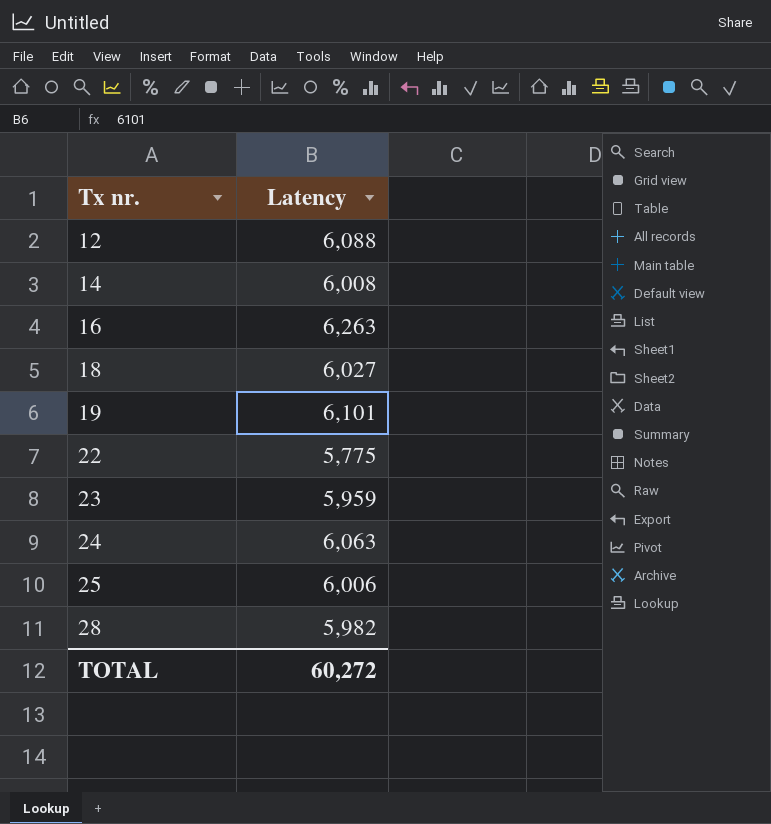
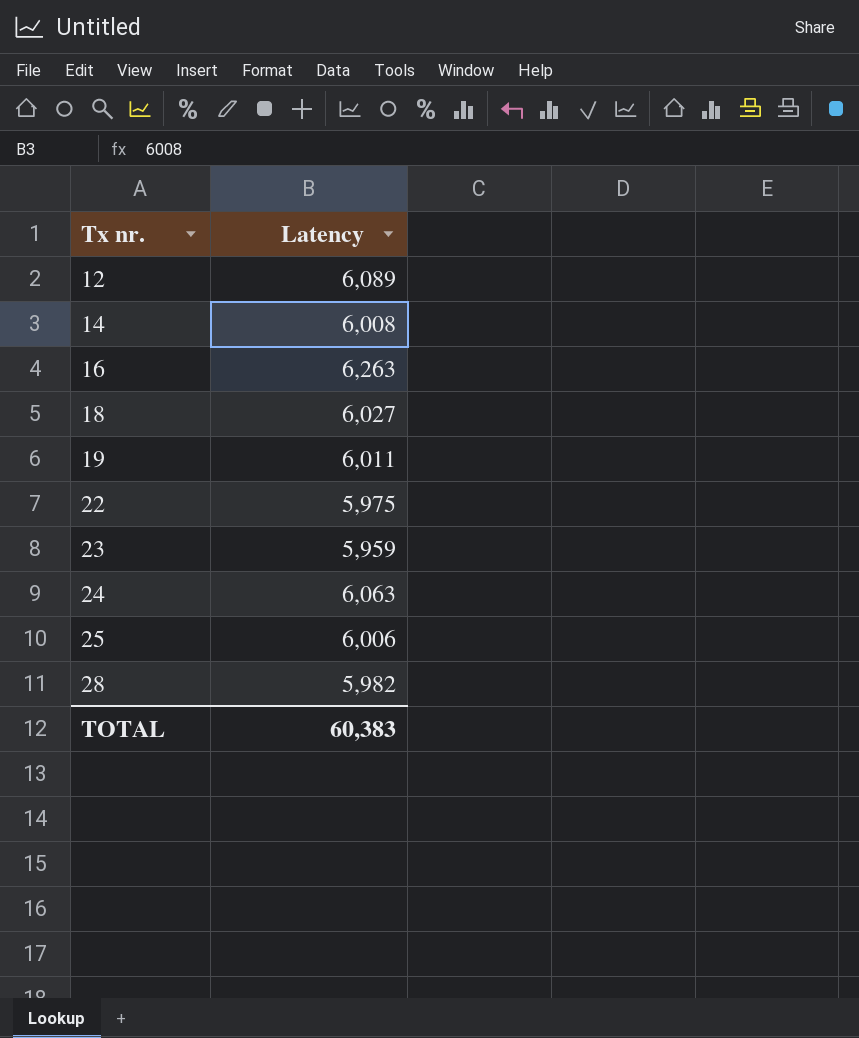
12 | Latency: 6,088 -> 6,089
19 | Latency: 6,101 -> 6,011
22 | Latency: 5,775 -> 5,975
TOTAL | Latency: 60,272 -> 60,383

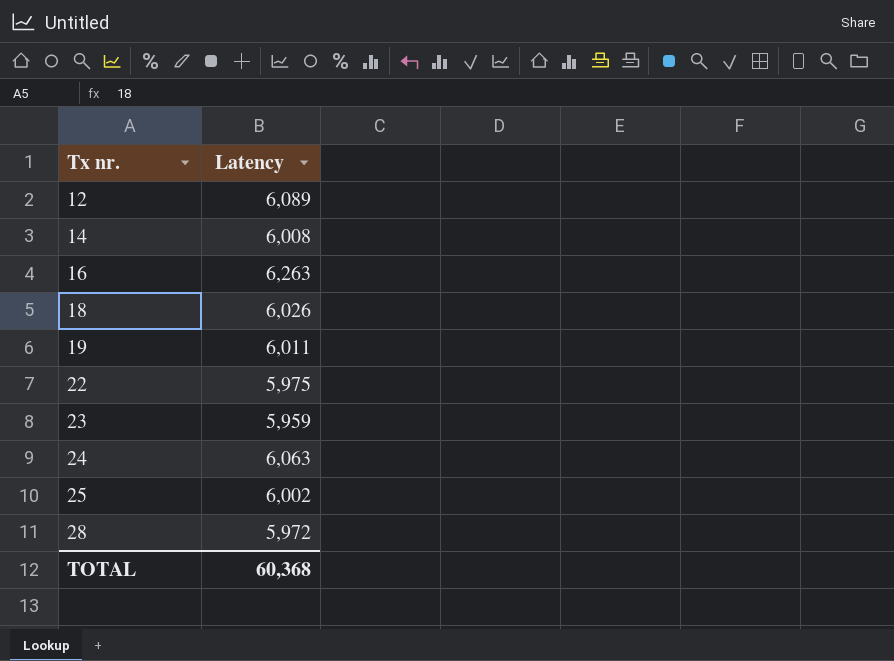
18 | Latency: 6,027 -> 6,026
25 | Latency: 6,006 -> 6,002
28 | Latency: 5,982 -> 5,972
TOTAL | Latency: 60,383 -> 60,368

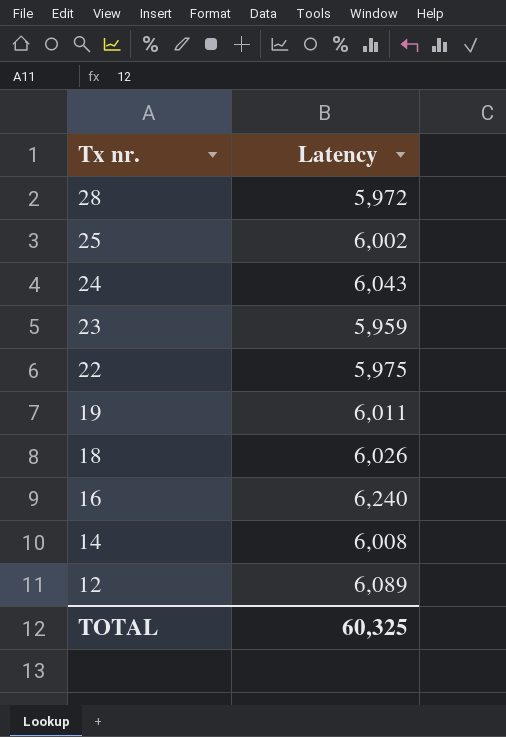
row order: Tx nr. ascending -> Tx nr. descending
24 | Latency: 6,063 -> 6,043
16 | Latency: 6,263 -> 6,240
TOTAL | Latency: 60,368 -> 60,325

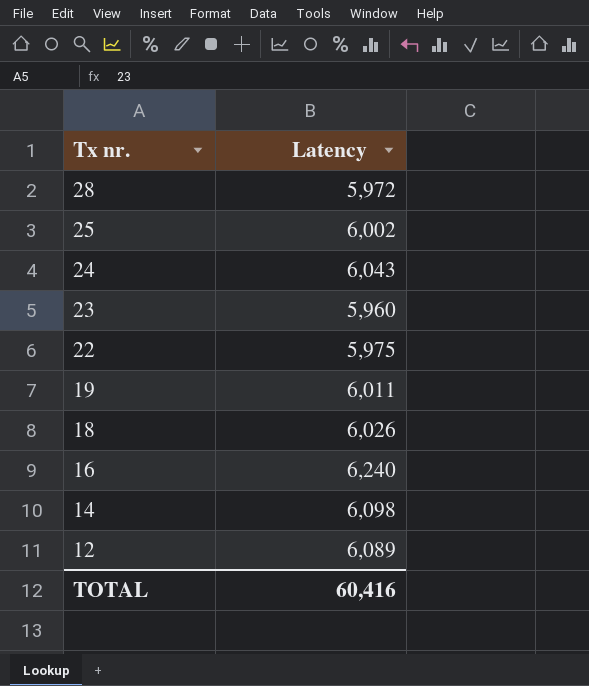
23 | Latency: 5,959 -> 5,960
14 | Latency: 6,008 -> 6,098
TOTAL | Latency: 60,325 -> 60,416

